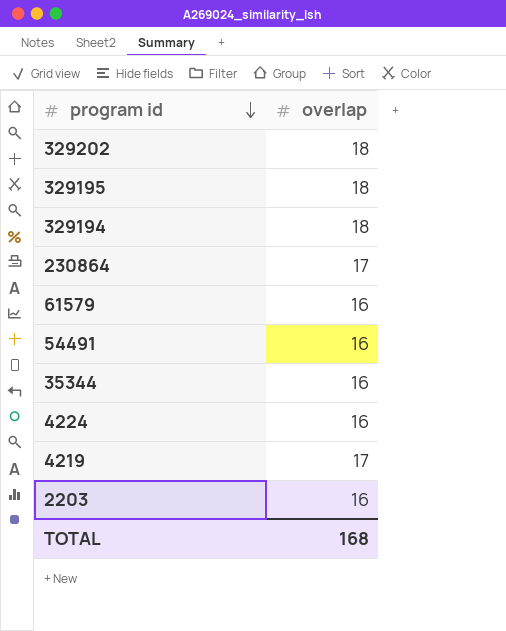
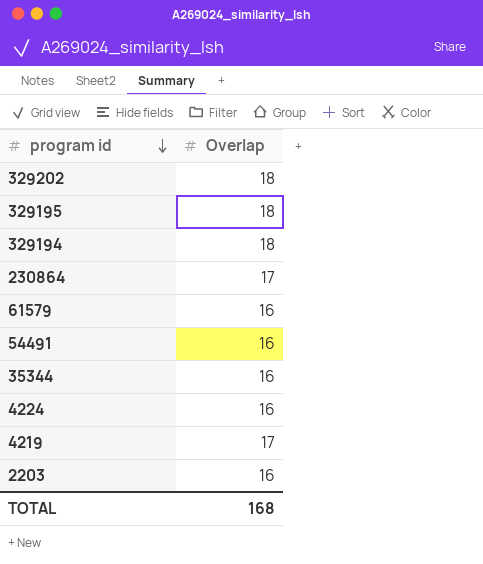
column name: overlap -> Overlap

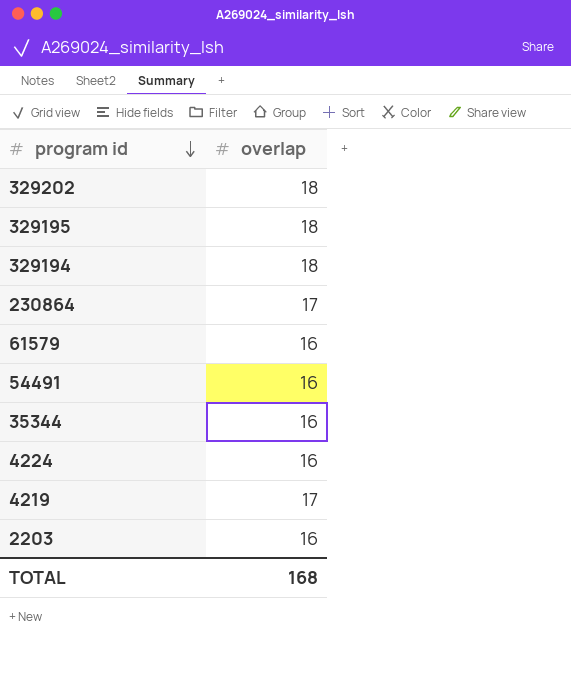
column name: Overlap -> overlap

